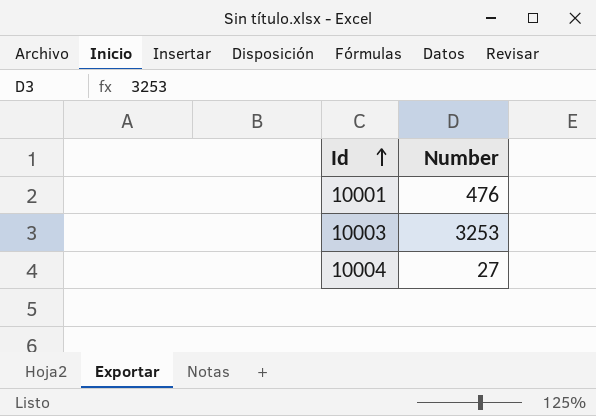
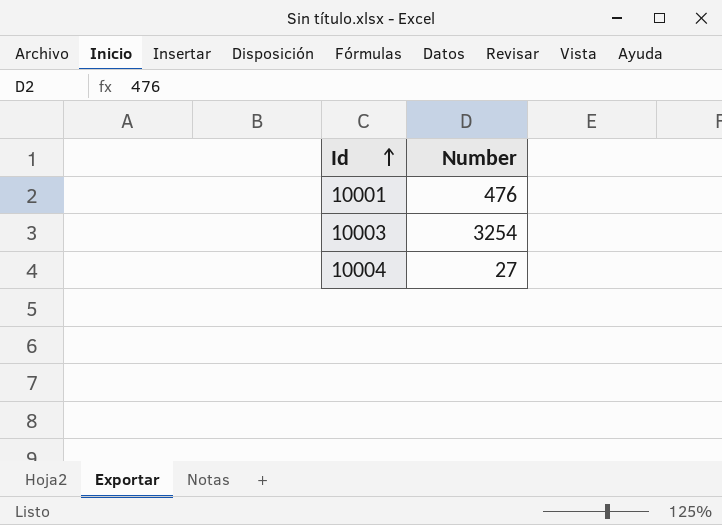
10003 | Number: 3253 -> 3254

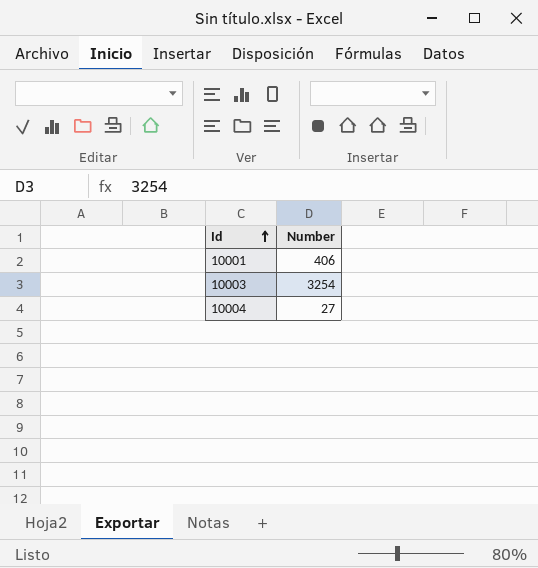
10001 | Number: 476 -> 406

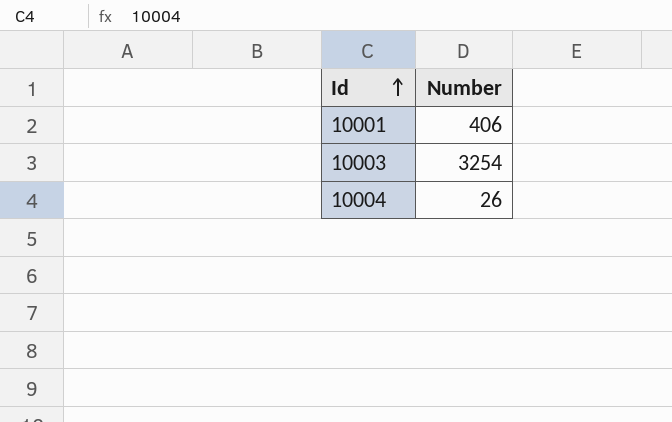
10004 | Number: 27 -> 26

